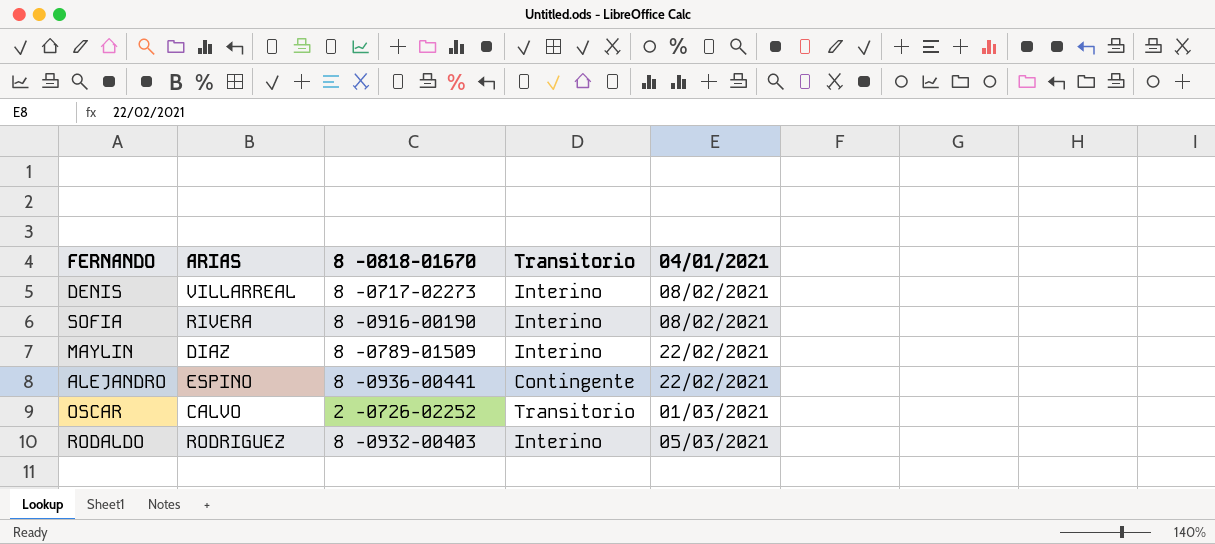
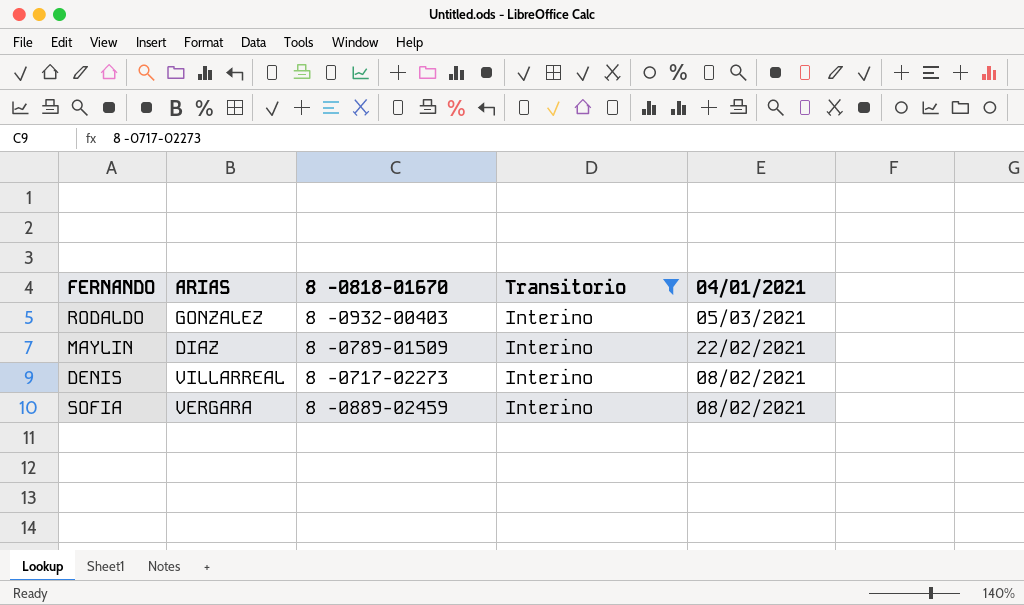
filter: none -> Transitorio = Interino
row order: 04/01/2021 ascending -> 04/01/2021 descending
RODALDO | ARIAS: RODRIGUEZ -> GONZALEZ
SOFIA | ARIAS: RIVERA -> VERGARA
SOFIA | 8 -0818-01670: 8 -0916-00190 -> 8 -0889-02459

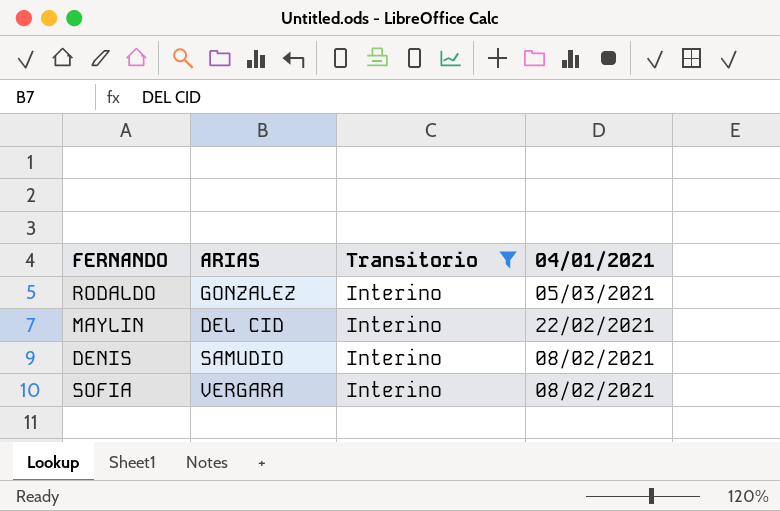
column 8 -0818-01670 | position: 3 -> none
MAYLIN | ARIAS: DIAZ -> DEL CID
DENIS | ARIAS: VILLARREAL -> SAMUDIO

